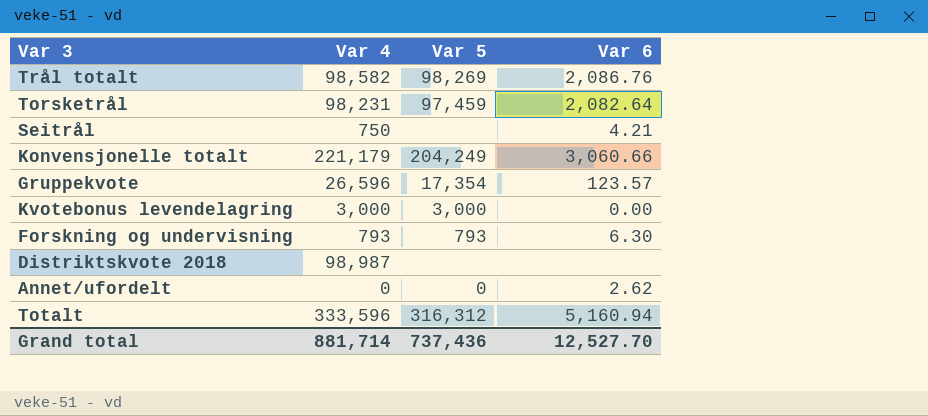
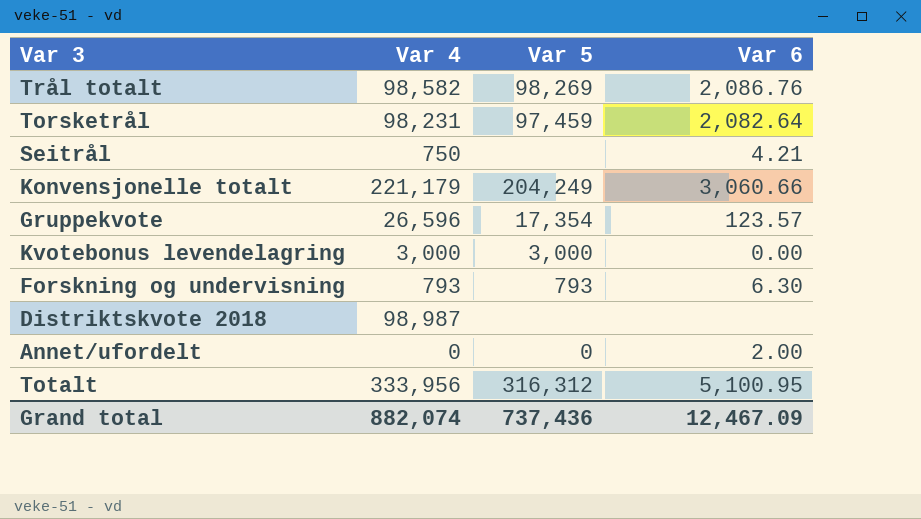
Annet/ufordelt | Var 6: 2.62 -> 2.00
Totalt | Var 4: 333,596 -> 333,956
Totalt | Var 6: 5,160.94 -> 5,100.95
Grand total | Var 4: 881,714 -> 882,074
Grand total | Var 6: 12,527.70 -> 12,467.09

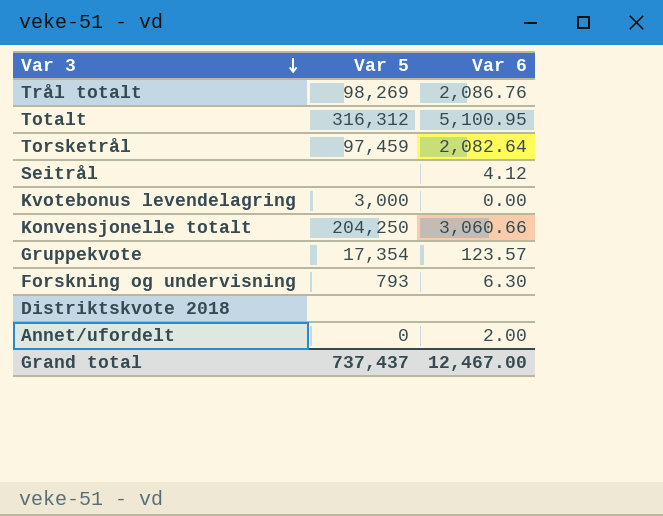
row order: none -> Var 3 descending
column Var 4 | position: 2 -> none
Seitrål | Var 6: 4.21 -> 4.12
Konvensjonelle totalt | Var 5: 204,249 -> 204,250
Grand total | Var 5: 737,436 -> 737,437
Grand total | Var 6: 12,467.09 -> 12,467.00

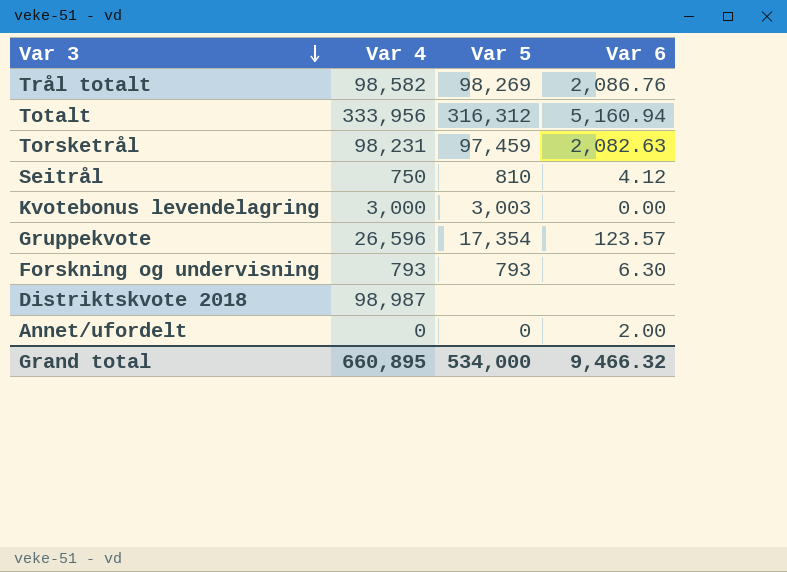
column Var 4 | position: none -> 2
row Konvensjonelle totalt: 204,250 | 3,060.66 -> none
Totalt | Var 6: 5,100.95 -> 5,160.94
Torsketrål | Var 6: 2,082.64 -> 2,082.63
Seitrål | Var 5: none -> 810
Kvotebonus levendelagring | Var 5: 3,000 -> 3,003
Grand total | Var 5: 737,437 -> 534,000
Grand total | Var 6: 12,467.00 -> 9,466.32

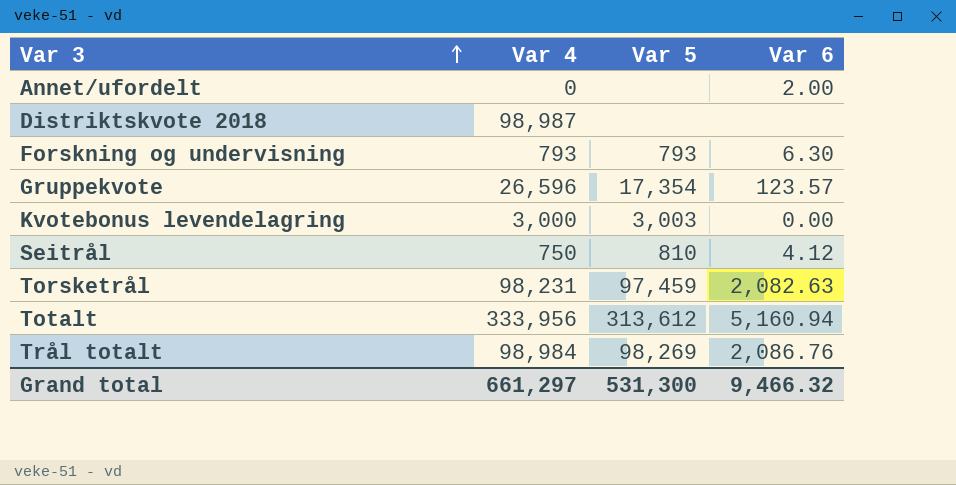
row order: Var 3 descending -> Var 3 ascending
Annet/ufordelt | Var 5: 0 -> none
Totalt | Var 5: 316,312 -> 313,612
Trål totalt | Var 4: 98,582 -> 98,984
Grand total | Var 4: 660,895 -> 661,297
Grand total | Var 5: 534,000 -> 531,300

